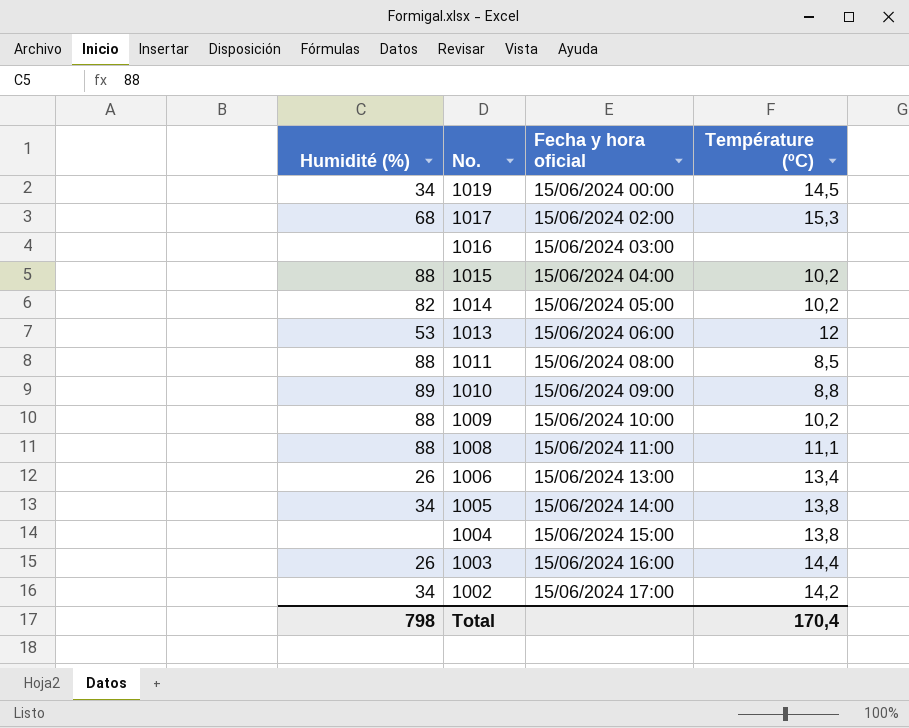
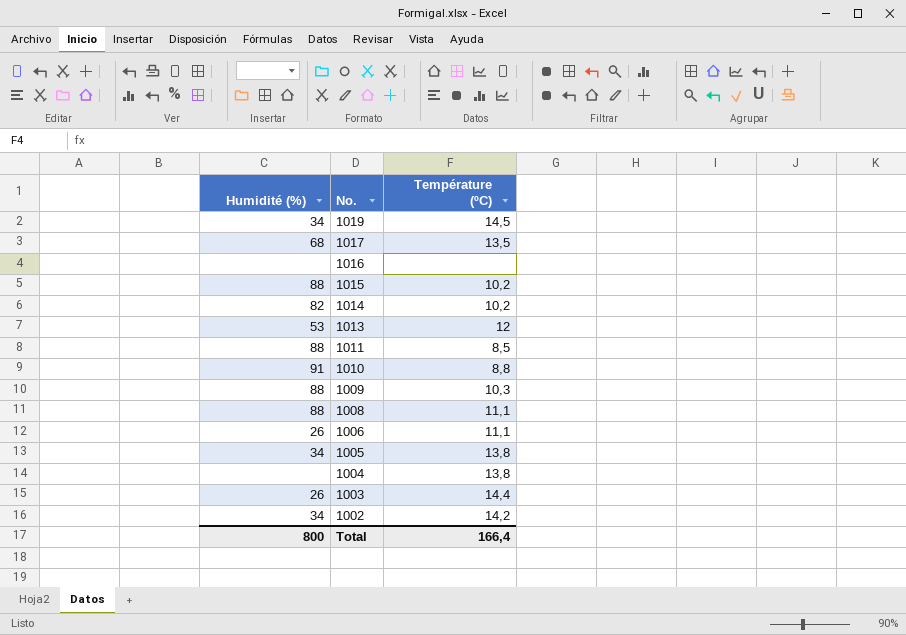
column Fecha y hora oficial | position: 3 -> none
1017 | Température (ºC): 15,3 -> 13,5
1010 | Humidité (%): 89 -> 91
1009 | Température (ºC): 10,2 -> 10,3
1006 | Température (ºC): 13,4 -> 11,1
Total | Humidité (%): 798 -> 800
Total | Température (ºC): 170,4 -> 166,4

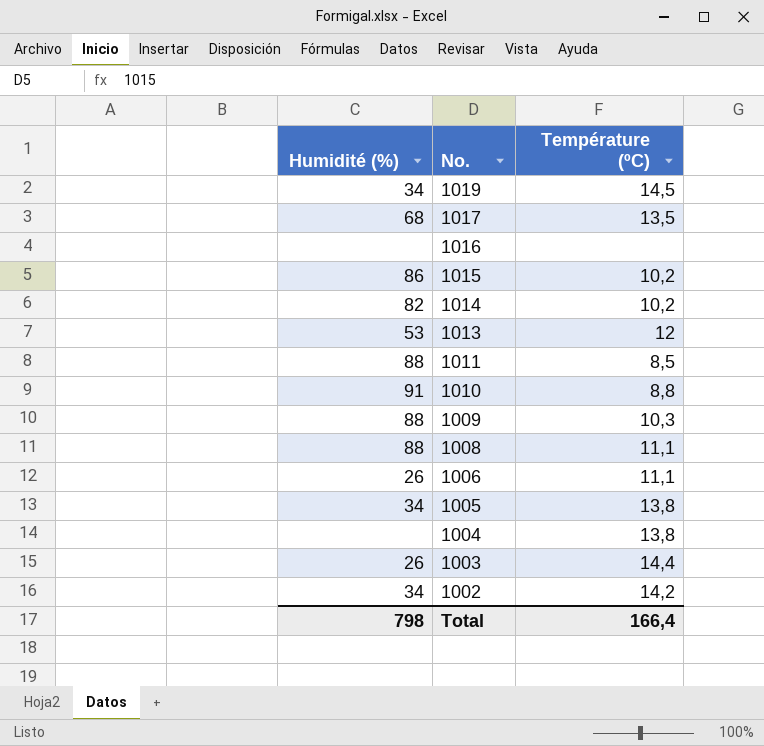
1015 | Humidité (%): 88 -> 86
Total | Humidité (%): 800 -> 798

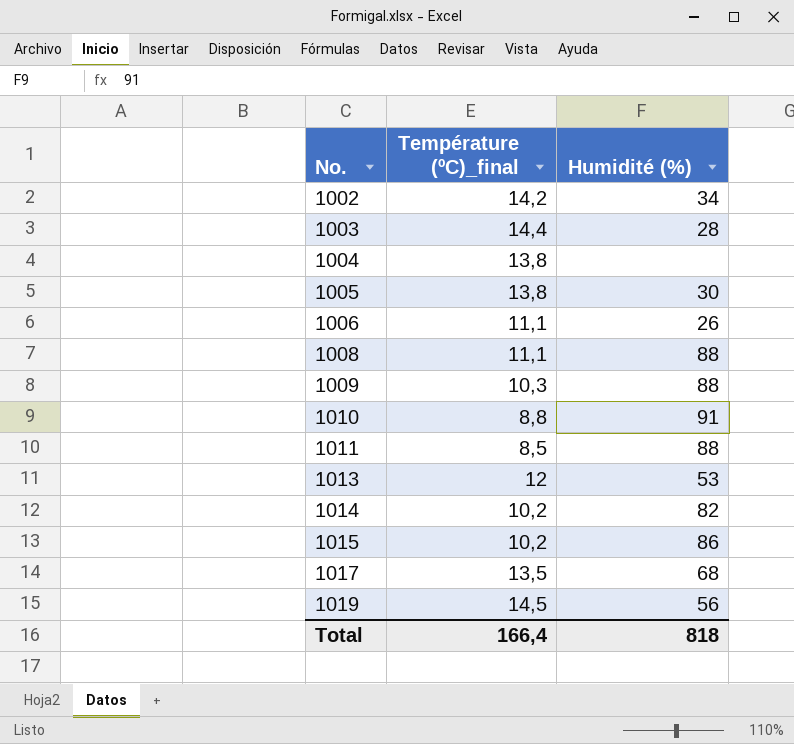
row order: No. descending -> No. ascending
column name: Température (ºC) -> Température (ºC)_final
column Humidité (%) | position: 1 -> 3
row 1016: none | none -> none
1003 | Humidité (%): 26 -> 28
1005 | Humidité (%): 34 -> 30
1019 | Humidité (%): 34 -> 56
Total | Humidité (%): 798 -> 818

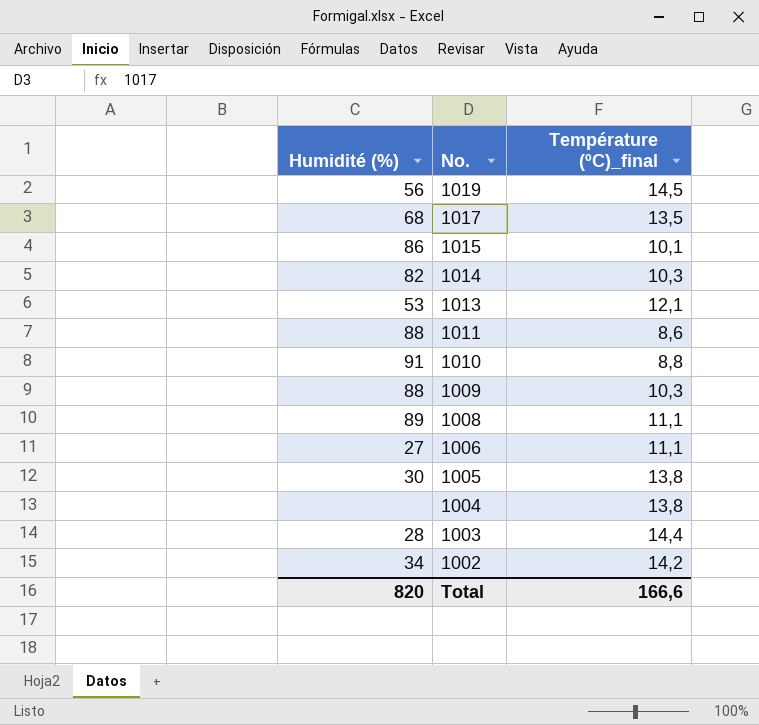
row order: No. ascending -> No. descending
column Humidité (%) | position: 3 -> 1
1015 | Température (ºC)_final: 10,2 -> 10,1
1014 | Température (ºC)_final: 10,2 -> 10,3
1013 | Température (ºC)_final: 12 -> 12,1
1011 | Température (ºC)_final: 8,5 -> 8,6
1008 | Humidité (%): 88 -> 89
1006 | Humidité (%): 26 -> 27
Total | Humidité (%): 818 -> 820
Total | Température (ºC)_final: 166,4 -> 166,6

